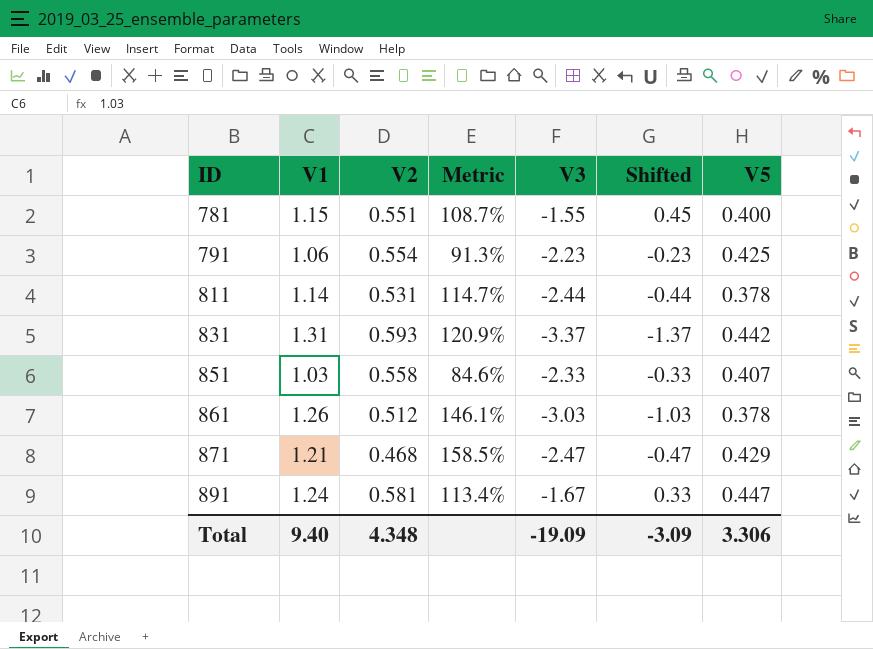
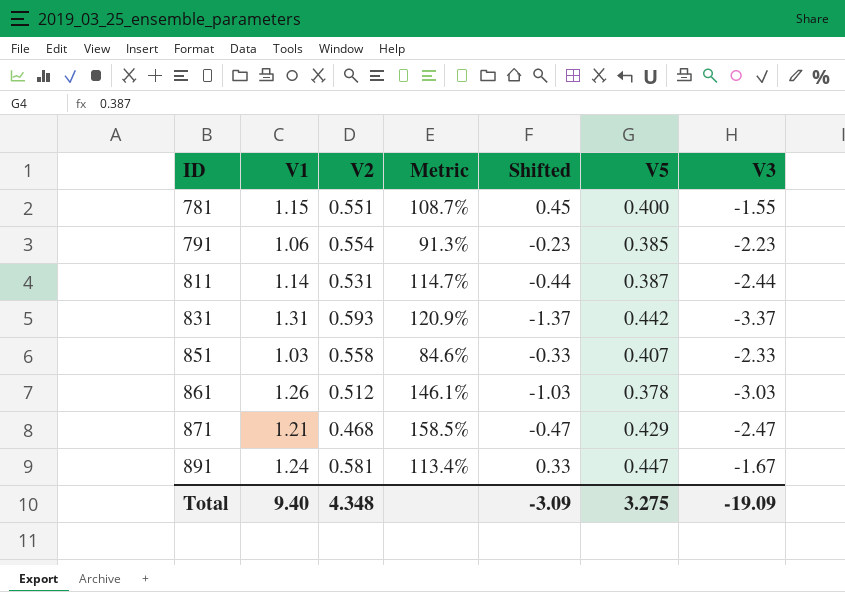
column V3 | position: 5 -> 7
791 | V5: 0.425 -> 0.385
811 | V5: 0.378 -> 0.387
Total | V5: 3.306 -> 3.275

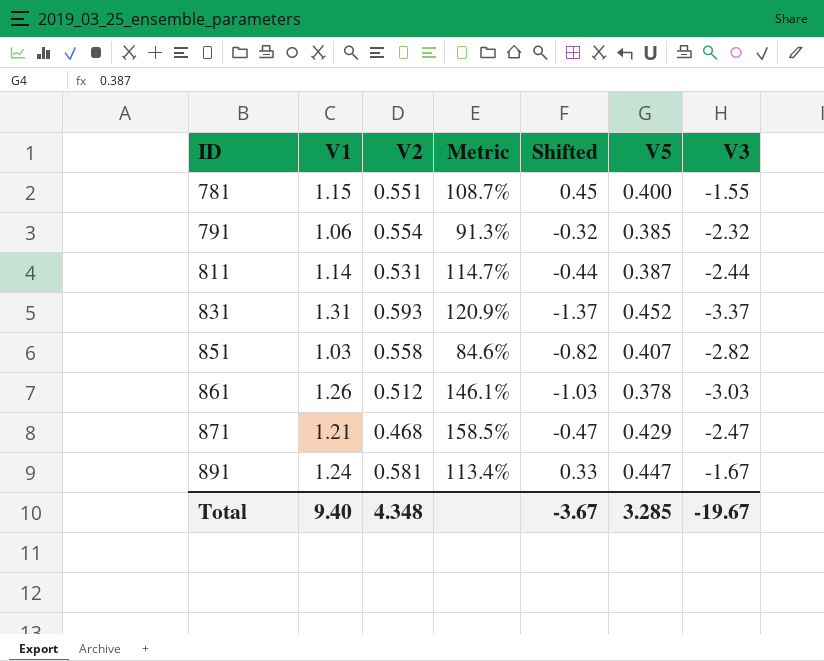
791 | Shifted: -0.23 -> -0.32
791 | V3: -2.23 -> -2.32
831 | V5: 0.442 -> 0.452
851 | Shifted: -0.33 -> -0.82
851 | V3: -2.33 -> -2.82
Total | Shifted: -3.09 -> -3.67
Total | V5: 3.275 -> 3.285
Total | V3: -19.09 -> -19.67

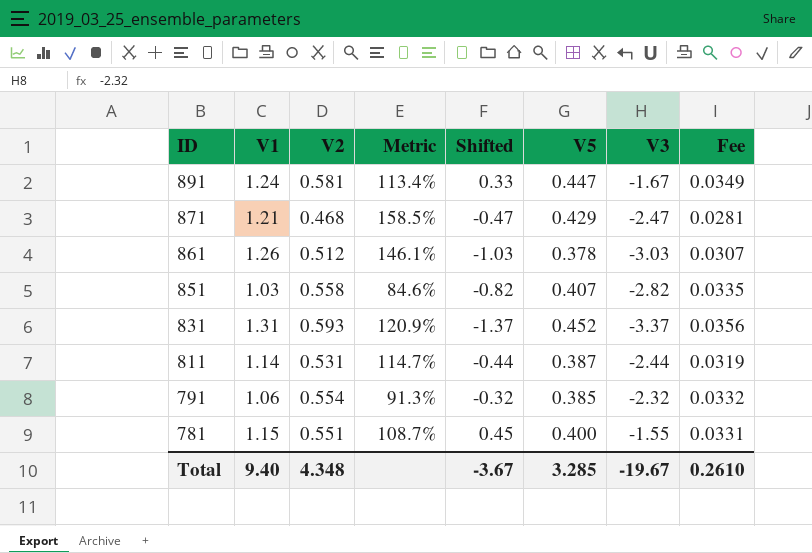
row order: ID ascending -> ID descending
column Fee | formula: none -> [V2] * 0.06

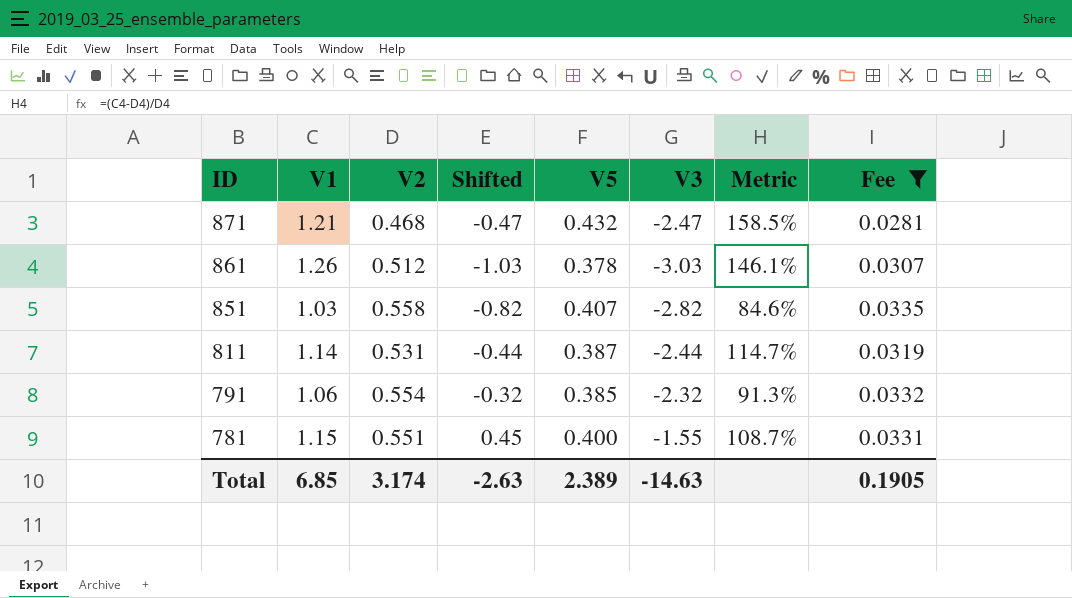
filter: none -> Fee <= 0.0335
column Metric | position: 4 -> 7
871 | V5: 0.429 -> 0.432
Total | V1: 9.40 -> 6.85
Total | V2: 4.348 -> 3.174
Total | Shifted: -3.67 -> -2.63
Total | V5: 3.285 -> 2.389
Total | V3: -19.67 -> -14.63
Total | Fee: 0.2610 -> 0.1905

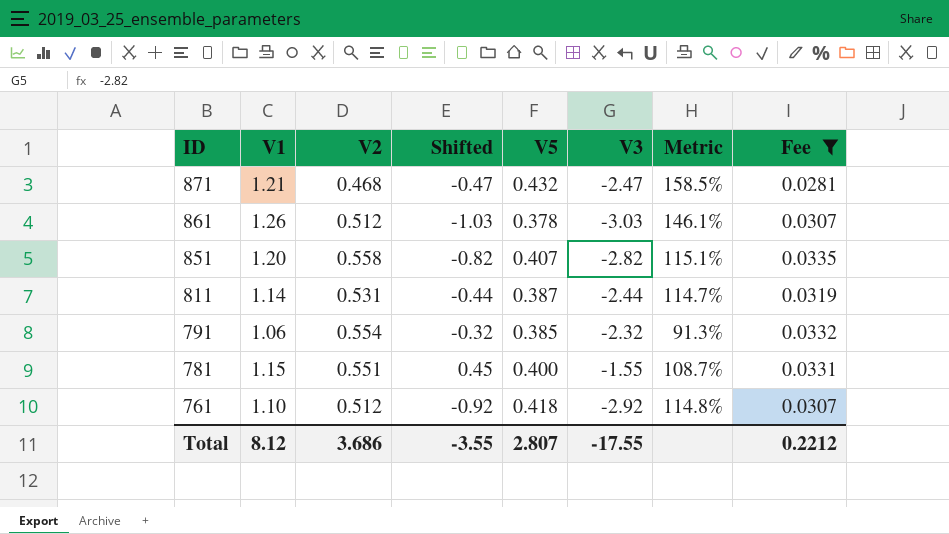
851 | V1: 1.03 -> 1.20
851 | Metric: 84.6% -> 115.1%
row 761: none -> 1.10 | 0.512 | -0.92 | 0.418 | -2.92 | 114.8% | 0.0307
Total | V1: 6.85 -> 8.12
Total | V2: 3.174 -> 3.686
Total | Shifted: -2.63 -> -3.55
Total | V5: 2.389 -> 2.807
Total | V3: -14.63 -> -17.55
Total | Fee: 0.1905 -> 0.2212

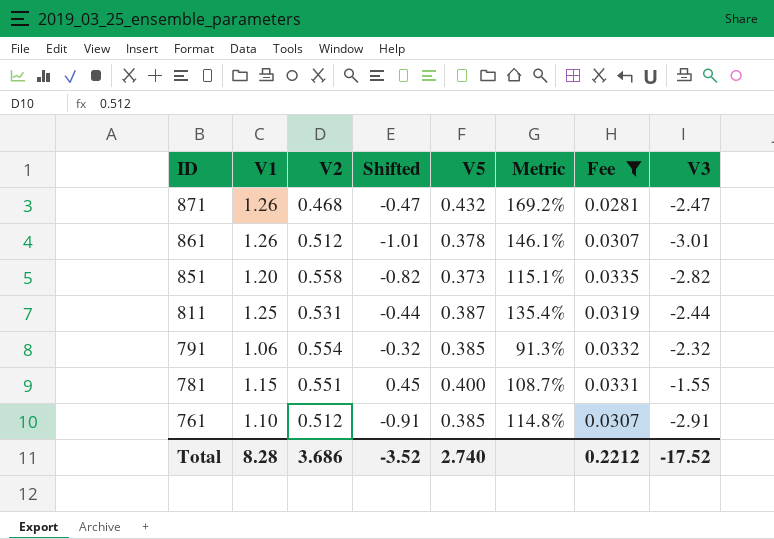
column V3 | position: 6 -> 8
871 | V1: 1.21 -> 1.26
871 | Metric: 158.5% -> 169.2%
861 | Shifted: -1.03 -> -1.01
861 | V3: -3.03 -> -3.01
851 | V5: 0.407 -> 0.373
811 | V1: 1.14 -> 1.25
811 | Metric: 114.7% -> 135.4%
761 | Shifted: -0.92 -> -0.91
761 | V5: 0.418 -> 0.385
761 | V3: -2.92 -> -2.91
Total | V1: 8.12 -> 8.28
Total | Shifted: -3.55 -> -3.52
Total | V5: 2.807 -> 2.740
Total | V3: -17.55 -> -17.52

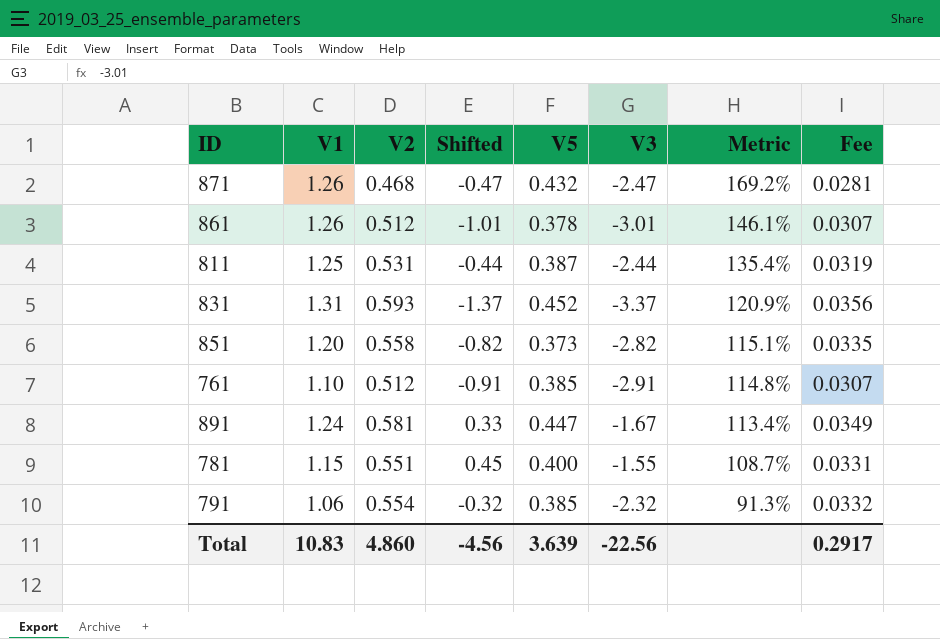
filter: Fee <= 0.0335 -> none
row order: ID descending -> Metric descending
column V3 | position: 8 -> 6
Total | V1: 8.28 -> 10.83
Total | V2: 3.686 -> 4.860
Total | Shifted: -3.52 -> -4.56
Total | V5: 2.740 -> 3.639
Total | V3: -17.52 -> -22.56
Total | Fee: 0.2212 -> 0.2917

